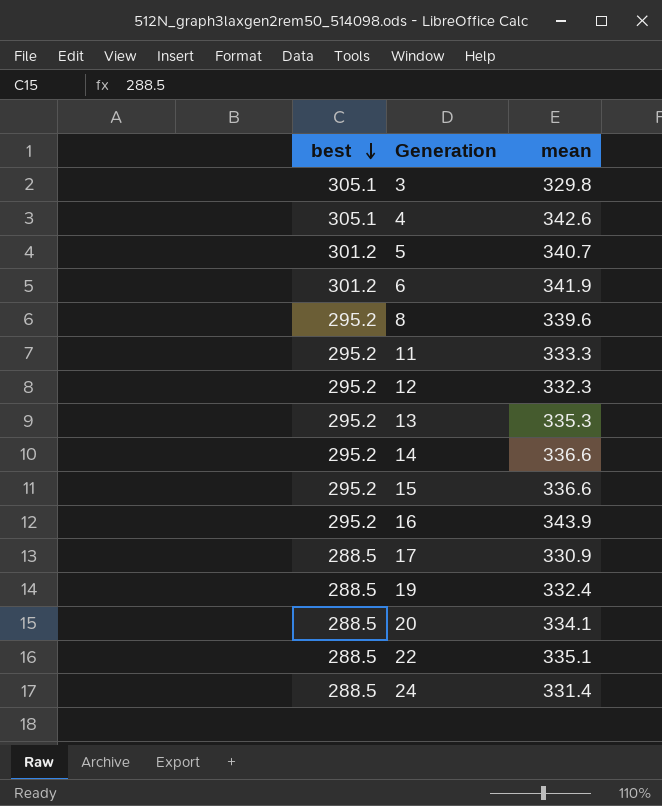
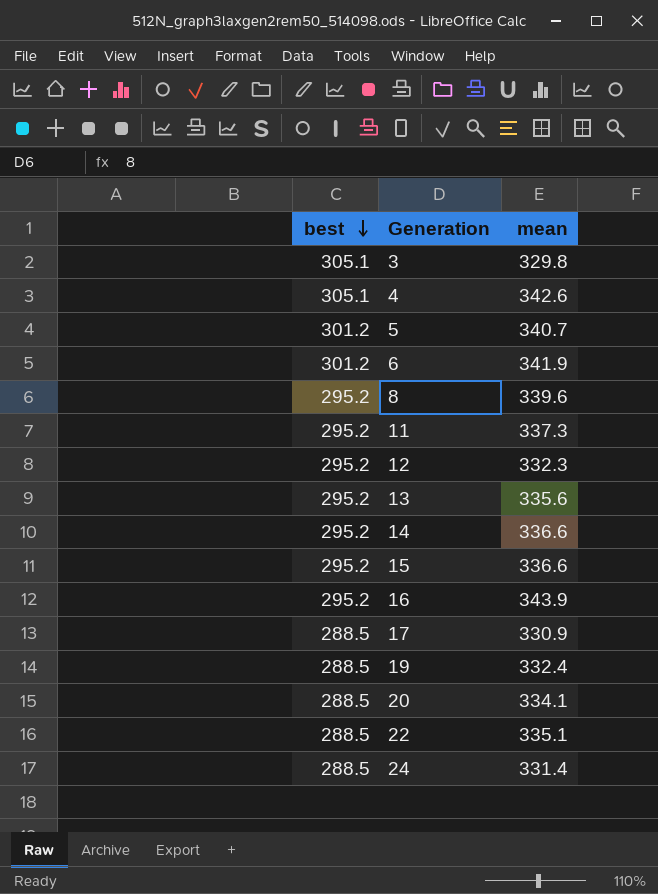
11 | mean: 333.3 -> 337.3
13 | mean: 335.3 -> 335.6

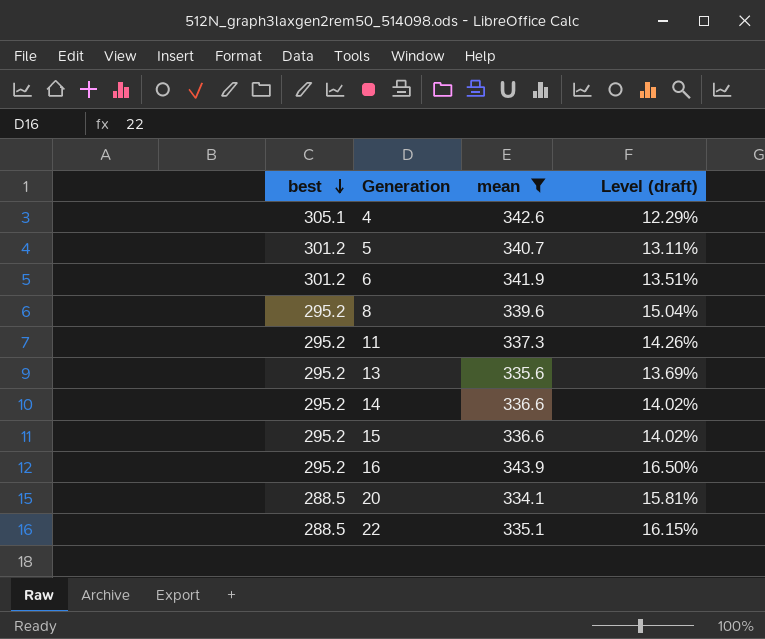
filter: none -> mean >= 334.1
column Level (draft) | formula: none -> ([mean] - [best]) / [best]

